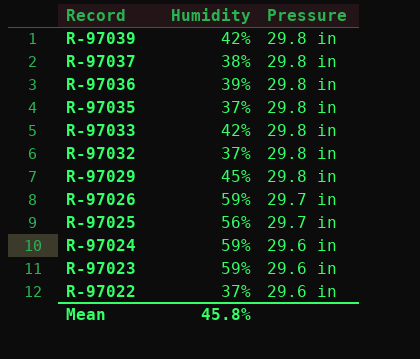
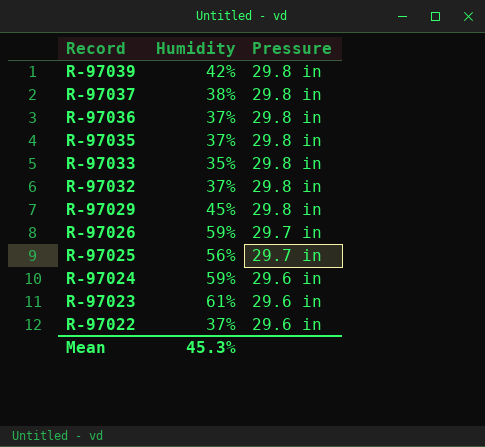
R-97036 | Humidity: 39% -> 37%
R-97033 | Humidity: 42% -> 35%
R-97023 | Humidity: 59% -> 61%
Mean | Humidity: 45.8% -> 45.3%

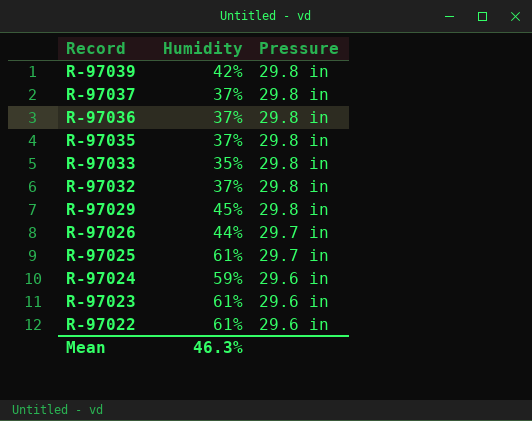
R-97037 | Humidity: 38% -> 37%
R-97026 | Humidity: 59% -> 44%
R-97025 | Humidity: 56% -> 61%
R-97022 | Humidity: 37% -> 61%
Mean | Humidity: 45.3% -> 46.3%

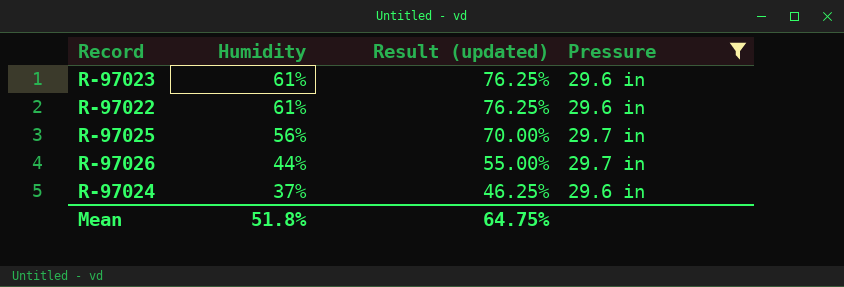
filter: none -> Pressure != 29.8 in
row order: Record descending -> Humidity descending
column Result (updated) | formula: none -> [Humidity] * 1.25
R-97025 | Humidity: 61% -> 56%
R-97024 | Humidity: 59% -> 37%
Mean | Humidity: 46.3% -> 51.8%

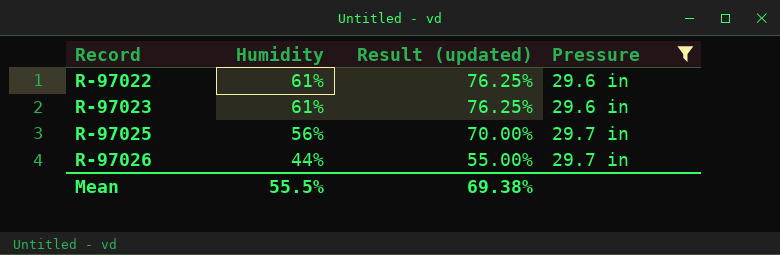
row order: Humidity descending -> Record ascending
row R-97024: 37% | 46.25% | 29.6 in -> none
Mean | Humidity: 51.8% -> 55.5%
Mean | Result (updated): 64.75% -> 69.38%

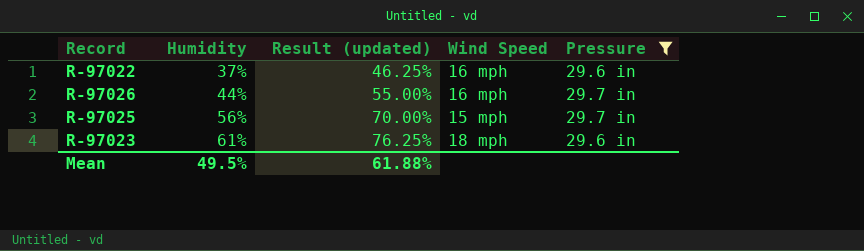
row order: Record ascending -> Humidity ascending
column Wind Speed | position: none -> 4
R-97022 | Humidity: 61% -> 37%
R-97022 | Result (updated): 76.25% -> 46.25%
Mean | Humidity: 55.5% -> 49.5%
Mean | Result (updated): 69.38% -> 61.88%

